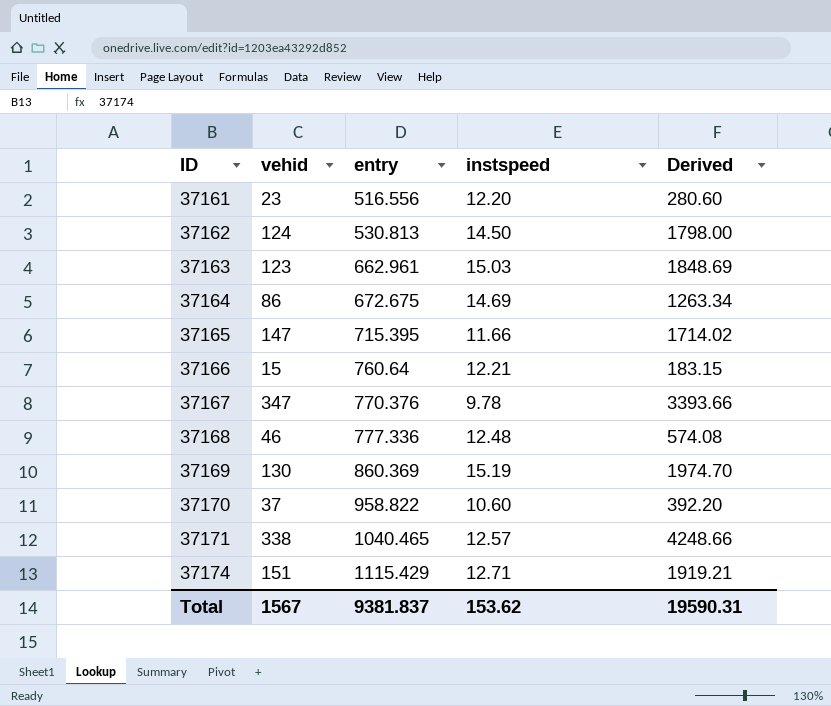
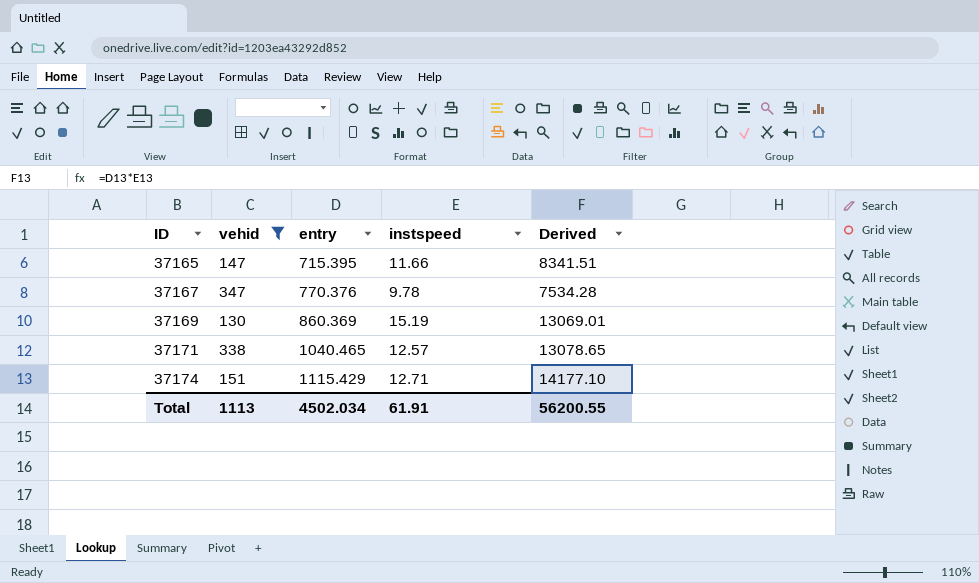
filter: none -> vehid >= 130
column Derived | formula: [vehid] * [instspeed] -> [entry] * [instspeed]
Total | vehid: 1567 -> 1113
Total | entry: 9381.837 -> 4502.034
Total | instspeed: 153.62 -> 61.91
Total | Derived: 19590.31 -> 56200.55

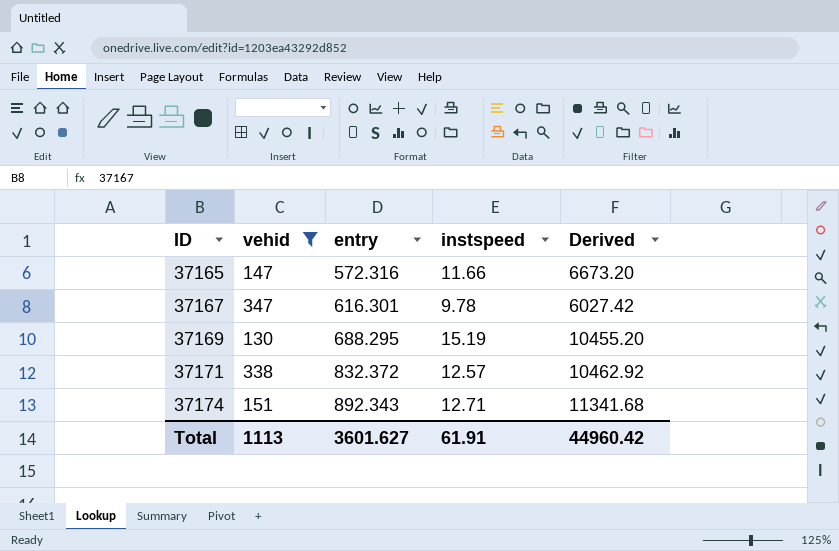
37165 | entry: 715.395 -> 572.316
37165 | Derived: 8341.51 -> 6673.20
37167 | entry: 770.376 -> 616.301
37167 | Derived: 7534.28 -> 6027.42
37169 | entry: 860.369 -> 688.295
37169 | Derived: 13069.01 -> 10455.20
37171 | entry: 1040.465 -> 832.372
37171 | Derived: 13078.65 -> 10462.92
37174 | entry: 1115.429 -> 892.343
37174 | Derived: 14177.10 -> 11341.68
Total | entry: 4502.034 -> 3601.627
Total | Derived: 56200.55 -> 44960.42

